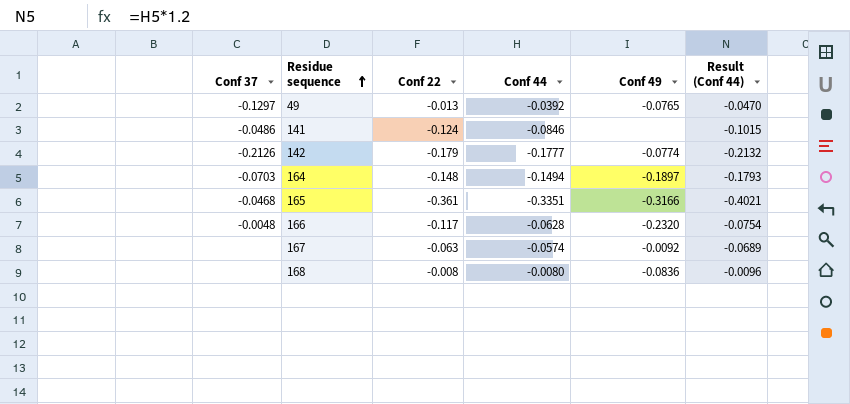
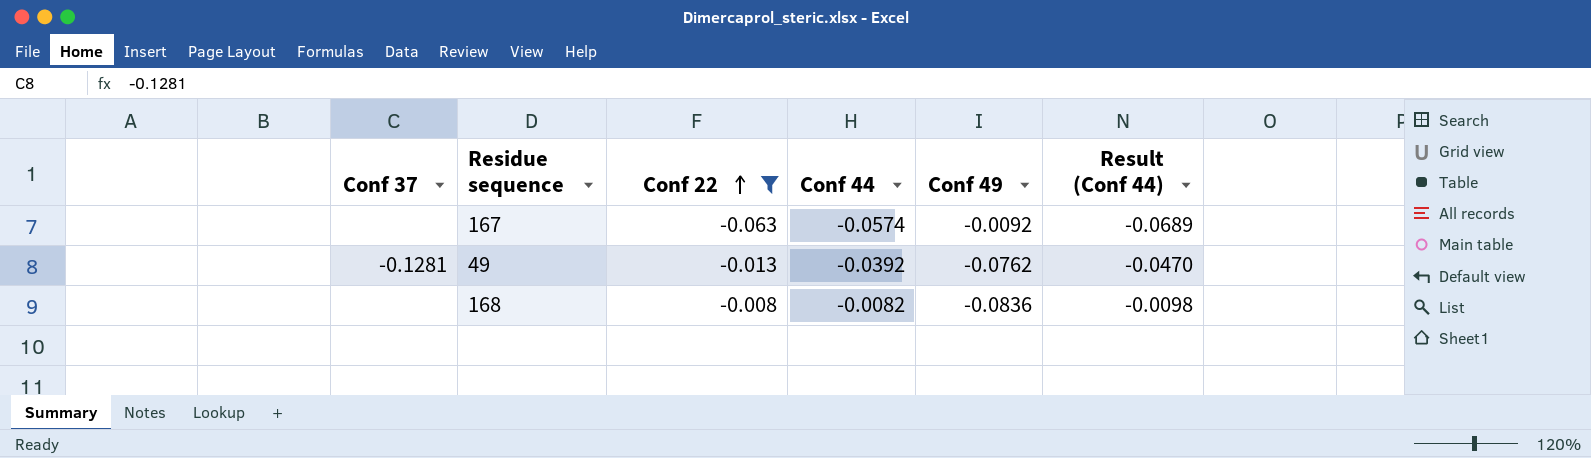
filter: none -> Conf 22 >= -0.063
row order: Residue sequence ascending -> Conf 22 ascending
49 | Conf 37: -0.1297 -> -0.1281
49 | Conf 49: -0.0765 -> -0.0762
168 | Conf 44: -0.0080 -> -0.0082
168 | Result (Conf 44): -0.0096 -> -0.0098

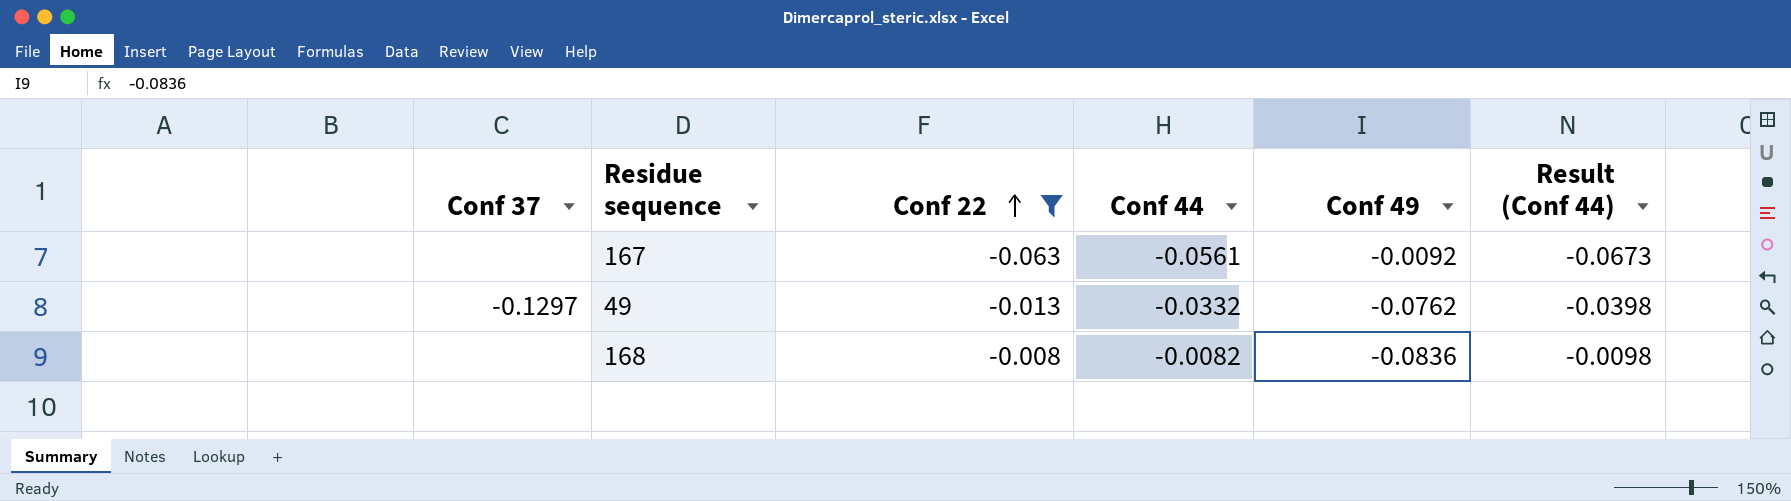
167 | Conf 44: -0.0574 -> -0.0561
167 | Result (Conf 44): -0.0689 -> -0.0673
49 | Conf 37: -0.1281 -> -0.1297
49 | Conf 44: -0.0392 -> -0.0332
49 | Result (Conf 44): -0.0470 -> -0.0398

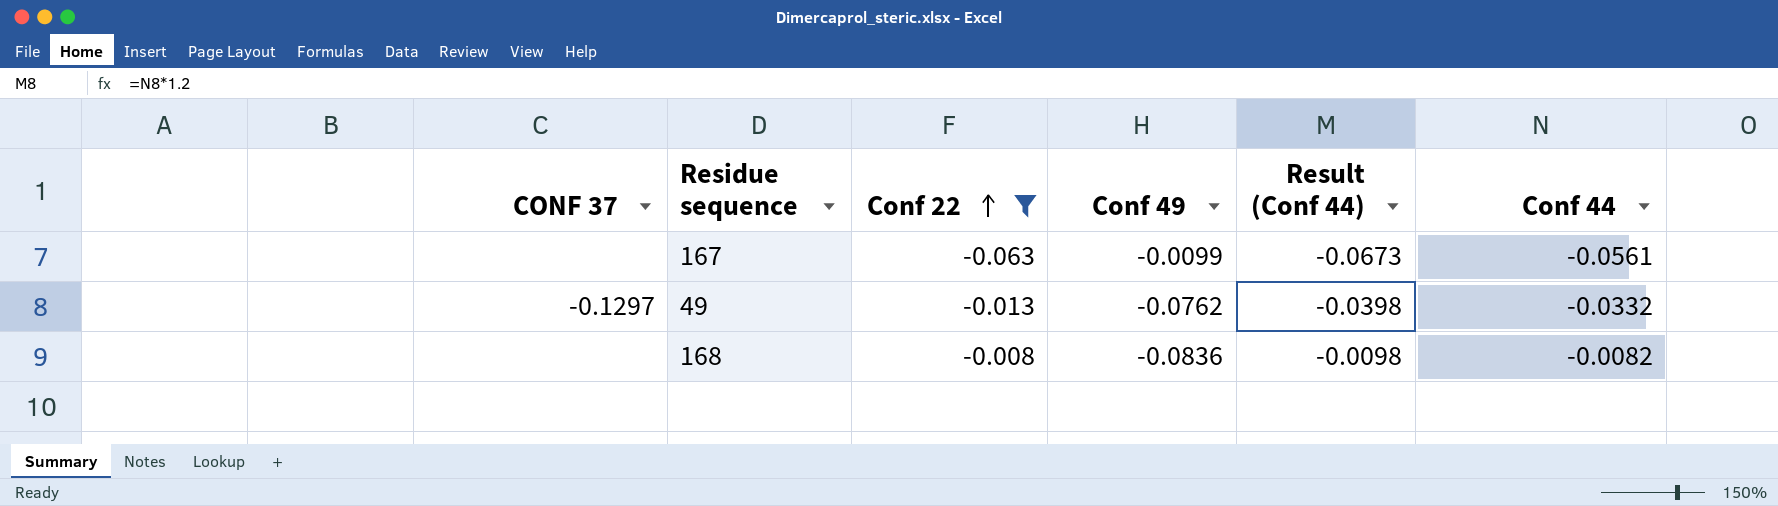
column name: Conf 37 -> CONF 37
column Conf 44 | position: 4 -> 6
167 | Conf 49: -0.0092 -> -0.0099

